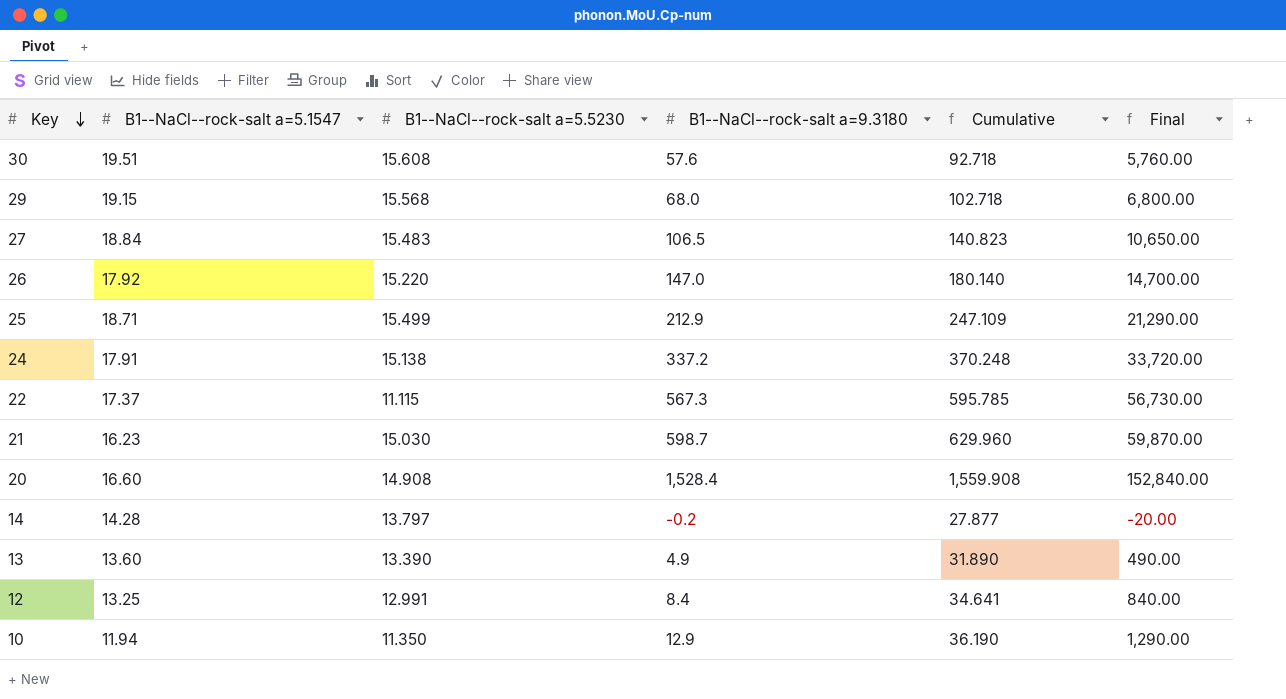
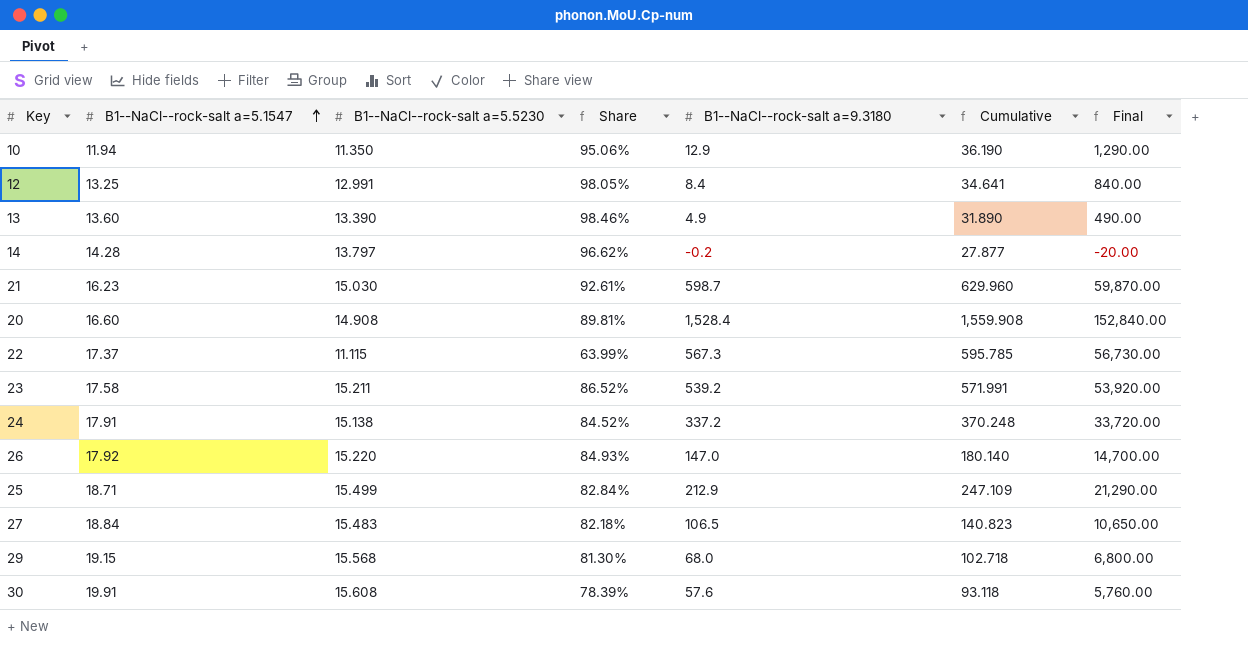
row order: Key descending -> B1--NaCl--rock-salt a=5.1547 ascending
column Share | formula: none -> [B1--NaCl--rock-salt a=5.5230] / [B1--NaCl--rock-salt a=5.1547]
row 23: none -> 17.58 | 15.211 | 86.52% | 539.2 | 571.991 | 53,920.00
30 | B1--NaCl--rock-salt a=5.1547: 19.51 -> 19.91
30 | Cumulative: 92.718 -> 93.118

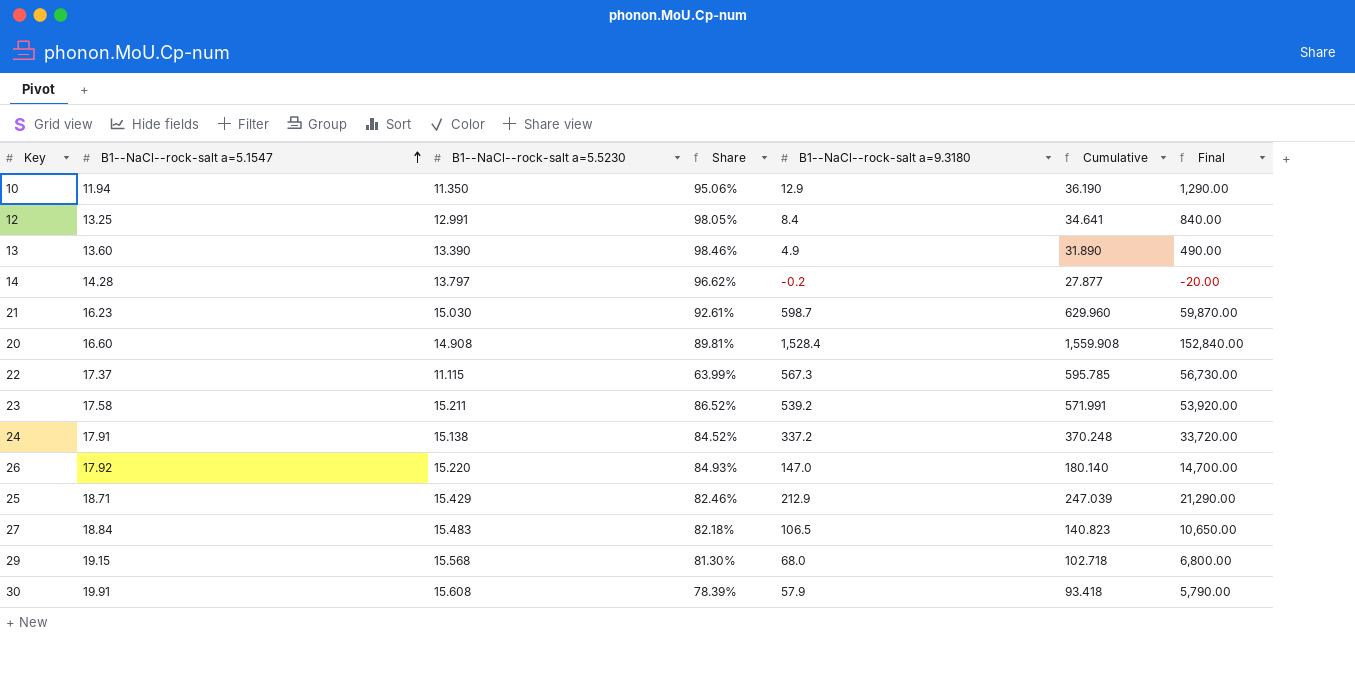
25 | B1--NaCl--rock-salt a=5.5230: 15.499 -> 15.429
25 | Share: 82.84% -> 82.46%
25 | Cumulative: 247.109 -> 247.039
30 | B1--NaCl--rock-salt a=9.3180: 57.6 -> 57.9
30 | Cumulative: 93.118 -> 93.418
30 | Final: 5,760.00 -> 5,790.00

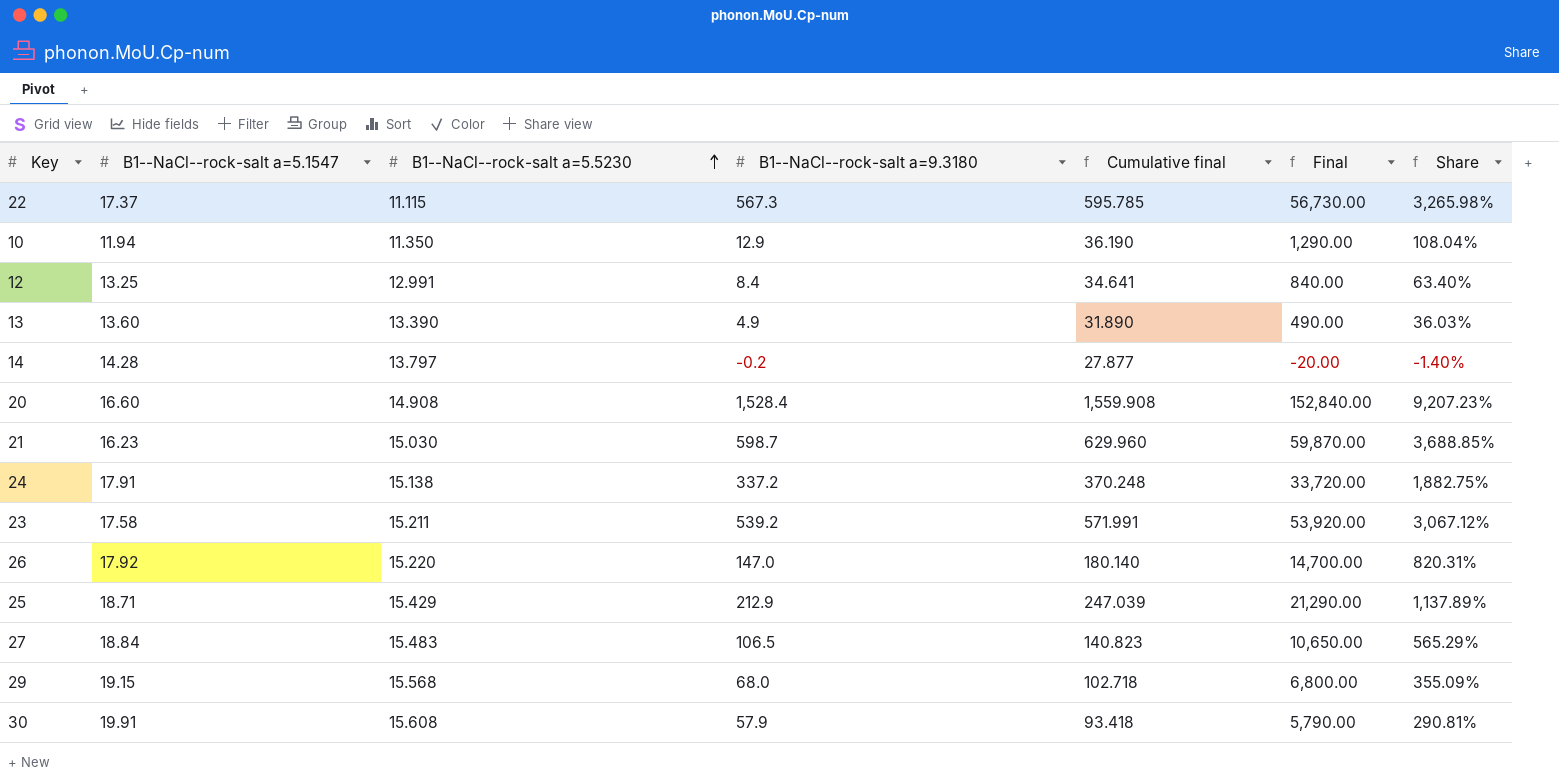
row order: B1--NaCl--rock-salt a=5.1547 ascending -> B1--NaCl--rock-salt a=5.5230 ascending
column name: Cumulative -> Cumulative final
column Share | formula: [B1--NaCl--rock-salt a=5.5230] / [B1--NaCl--rock-salt a=5.1547] -> [B1--NaCl--rock-salt a=9.3180] / [B1--NaCl--rock-salt a=5.1547]
column Share | position: 4 -> 7

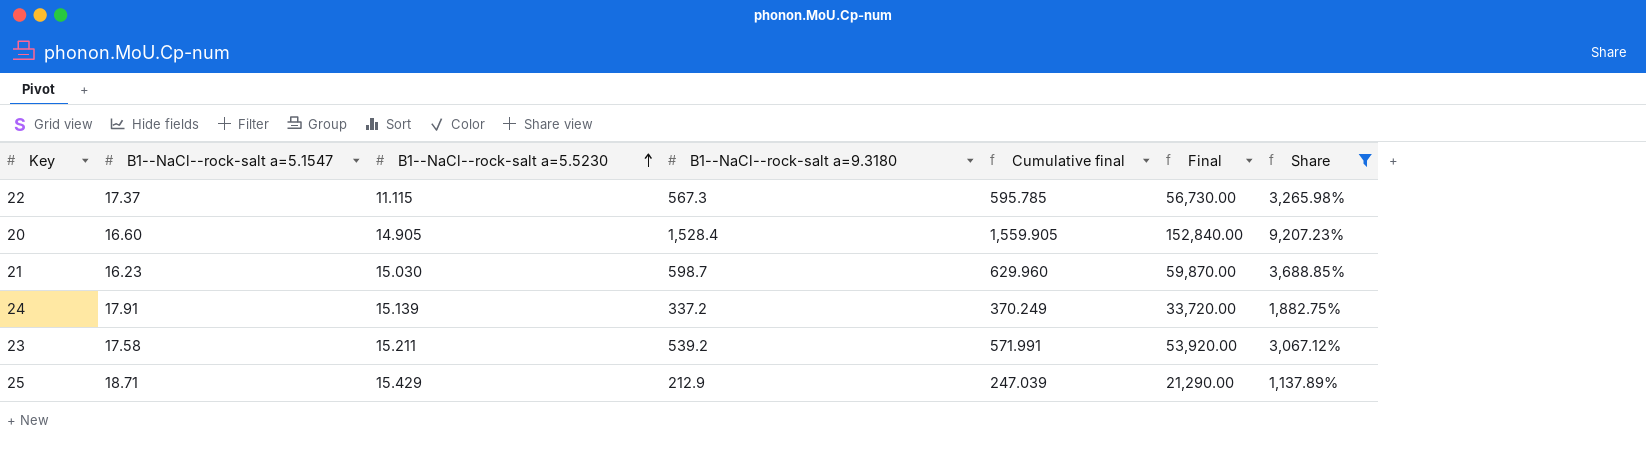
filter: none -> Share >= 1,137.89%
20 | B1--NaCl--rock-salt a=5.5230: 14.908 -> 14.905
20 | Cumulative final: 1,559.908 -> 1,559.905
24 | B1--NaCl--rock-salt a=5.5230: 15.138 -> 15.139
24 | Cumulative final: 370.248 -> 370.249

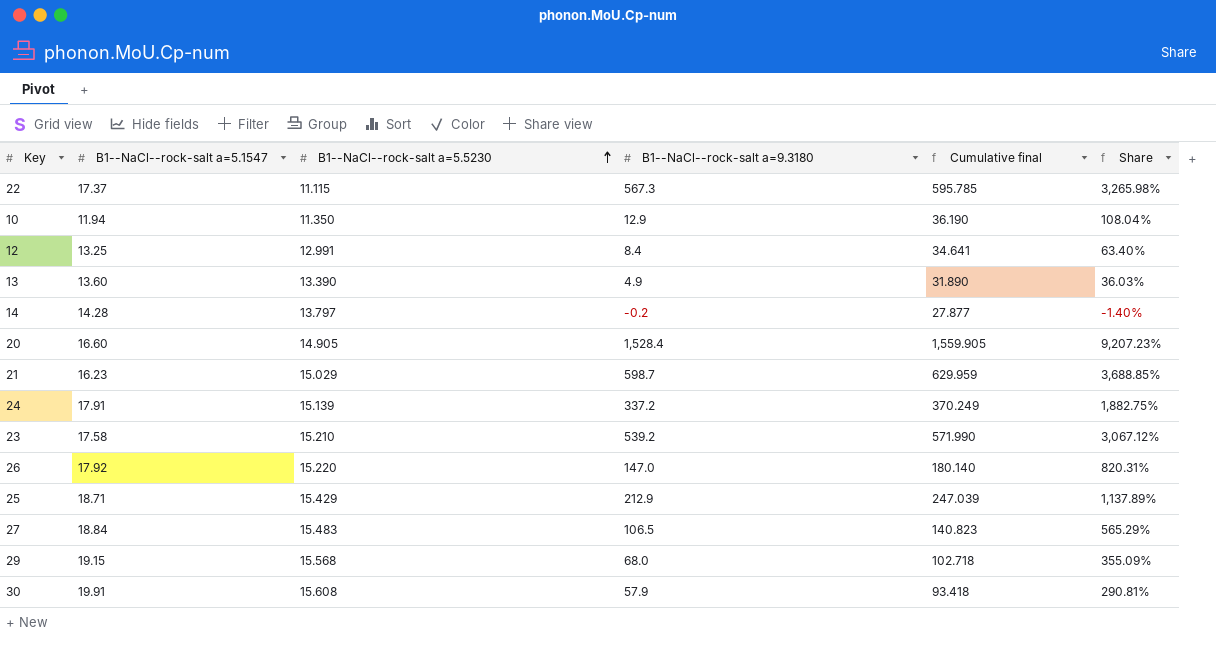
filter: Share >= 1,137.89% -> none
column Final | formula: [B1--NaCl--rock-salt a=9.3180] * 100 -> none
21 | B1--NaCl--rock-salt a=5.5230: 15.030 -> 15.029
21 | Cumulative final: 629.960 -> 629.959
23 | B1--NaCl--rock-salt a=5.5230: 15.211 -> 15.210
23 | Cumulative final: 571.991 -> 571.990

